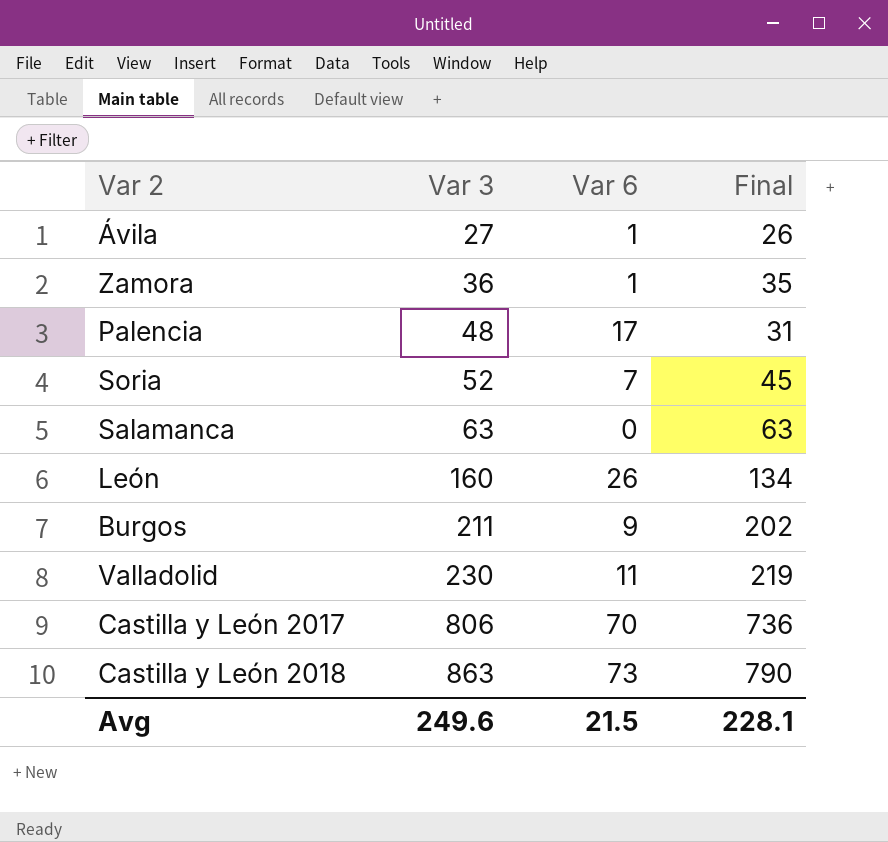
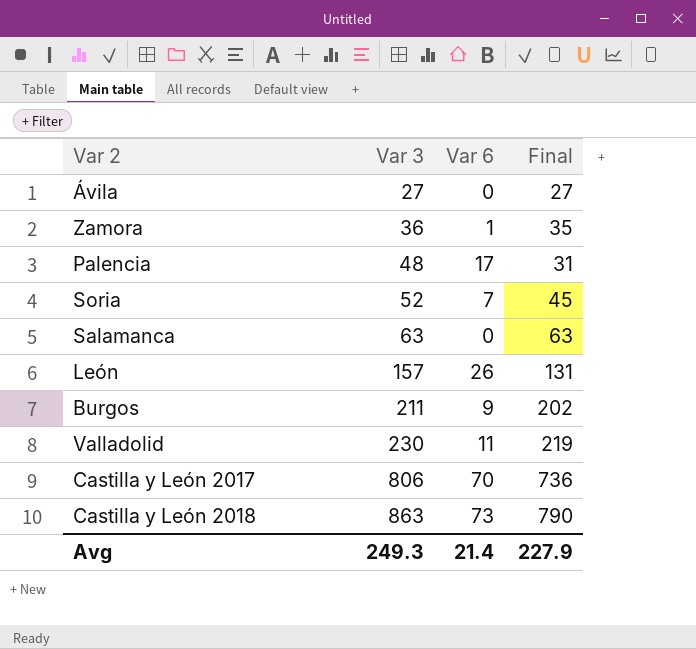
Ávila | Var 6: 1 -> 0
Ávila | Final: 26 -> 27
León | Var 3: 160 -> 157
León | Final: 134 -> 131
Avg | Var 3: 249.6 -> 249.3
Avg | Var 6: 21.5 -> 21.4
Avg | Final: 228.1 -> 227.9

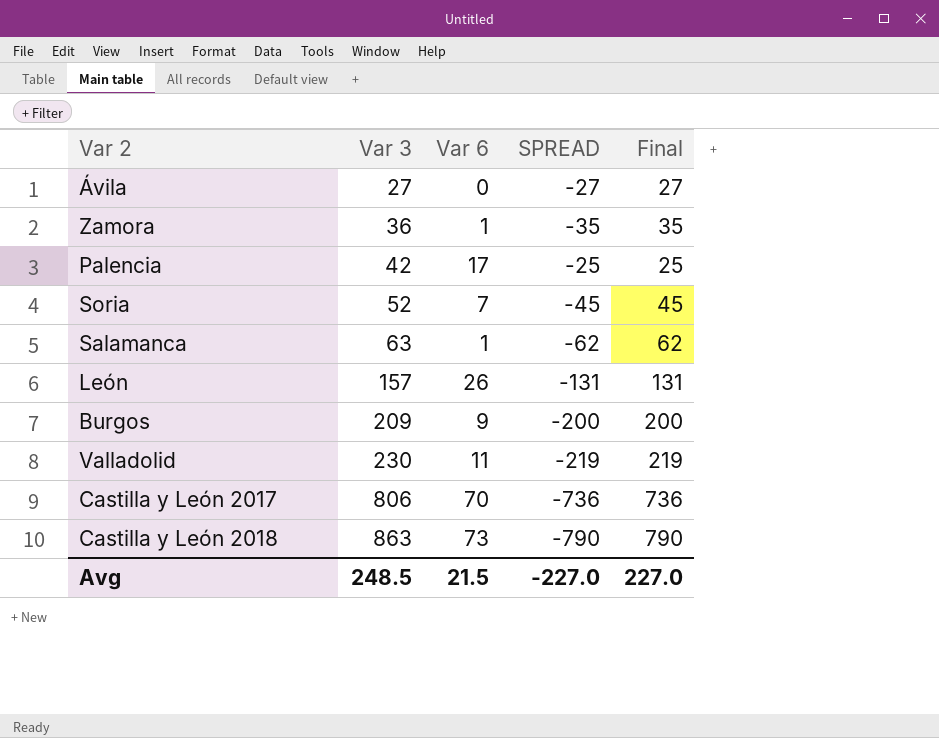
column SPREAD | formula: none -> [Var 6] - [Var 3]
Palencia | Var 3: 48 -> 42
Palencia | Final: 31 -> 25
Salamanca | Var 6: 0 -> 1
Salamanca | Final: 63 -> 62
Burgos | Var 3: 211 -> 209
Burgos | Final: 202 -> 200
Avg | Var 3: 249.3 -> 248.5
Avg | Var 6: 21.4 -> 21.5
Avg | Final: 227.9 -> 227.0

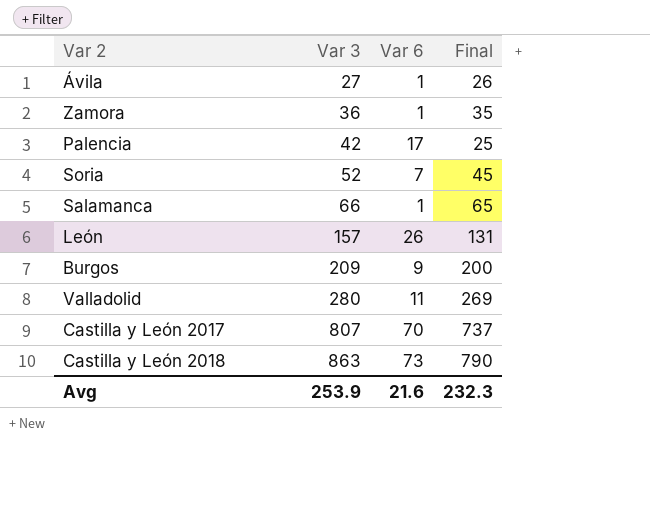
column SPREAD | formula: [Var 6] - [Var 3] -> none
Ávila | Var 6: 0 -> 1
Ávila | Final: 27 -> 26
Salamanca | Var 3: 63 -> 66
Salamanca | Final: 62 -> 65
Valladolid | Var 3: 230 -> 280
Valladolid | Final: 219 -> 269
Castilla y León 2017 | Var 3: 806 -> 807
Castilla y León 2017 | Final: 736 -> 737
Avg | Var 3: 248.5 -> 253.9
Avg | Var 6: 21.5 -> 21.6
Avg | Final: 227.0 -> 232.3

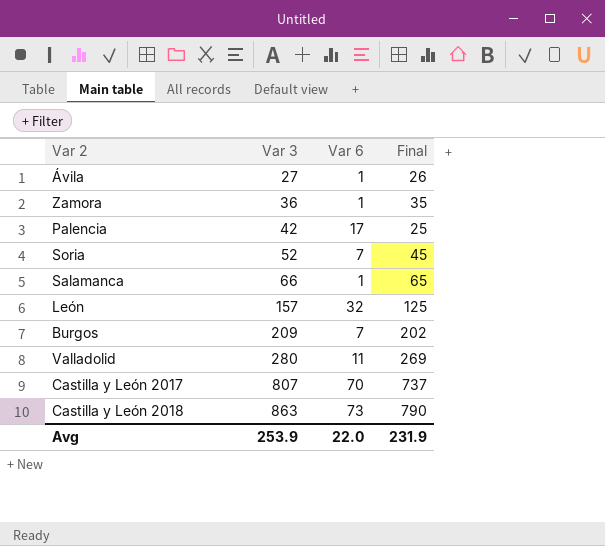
León | Var 6: 26 -> 32
León | Final: 131 -> 125
Burgos | Var 6: 9 -> 7
Burgos | Final: 200 -> 202
Avg | Var 6: 21.6 -> 22.0
Avg | Final: 232.3 -> 231.9

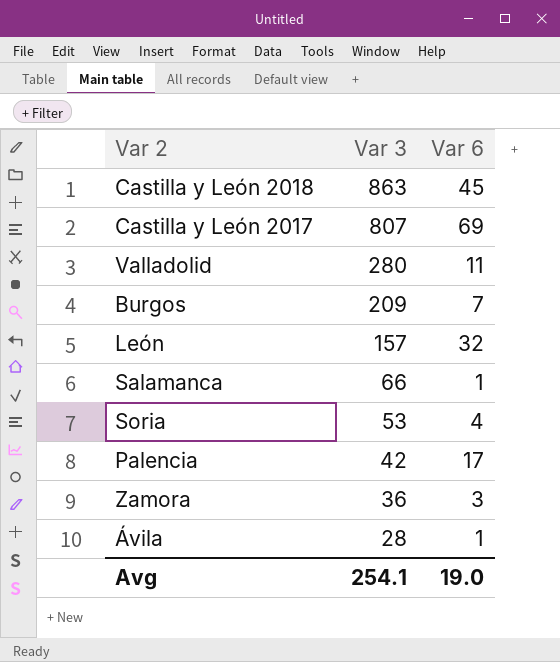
row order: Var 3 ascending -> Var 3 descending
column Final | formula: [Var 3] - [Var 6] -> none
Castilla y León 2018 | Var 6: 73 -> 45
Castilla y León 2017 | Var 6: 70 -> 69
Soria | Var 3: 52 -> 53
Soria | Var 6: 7 -> 4
Zamora | Var 6: 1 -> 3
Ávila | Var 3: 27 -> 28
Avg | Var 3: 253.9 -> 254.1
Avg | Var 6: 22.0 -> 19.0

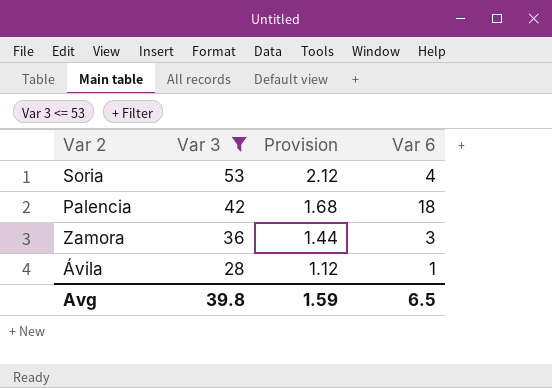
filter: none -> Var 3 <= 53
column Provision | formula: none -> [Var 3] * 0.04
Palencia | Var 6: 17 -> 18
Avg | Var 3: 254.1 -> 39.8
Avg | Var 6: 19.0 -> 6.5

